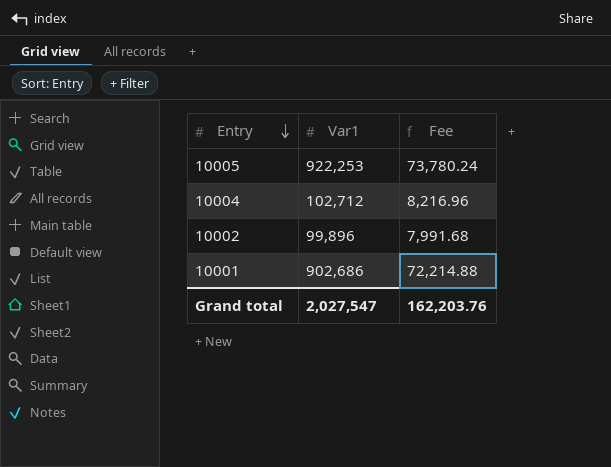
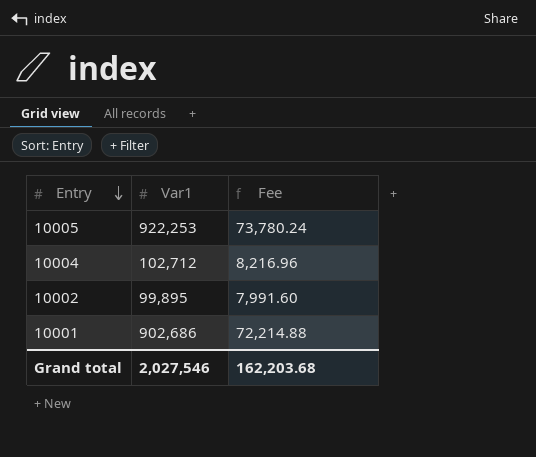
10002 | Var1: 99,896 -> 99,895
10002 | Fee: 7,991.68 -> 7,991.60
Grand total | Var1: 2,027,547 -> 2,027,546
Grand total | Fee: 162,203.76 -> 162,203.68

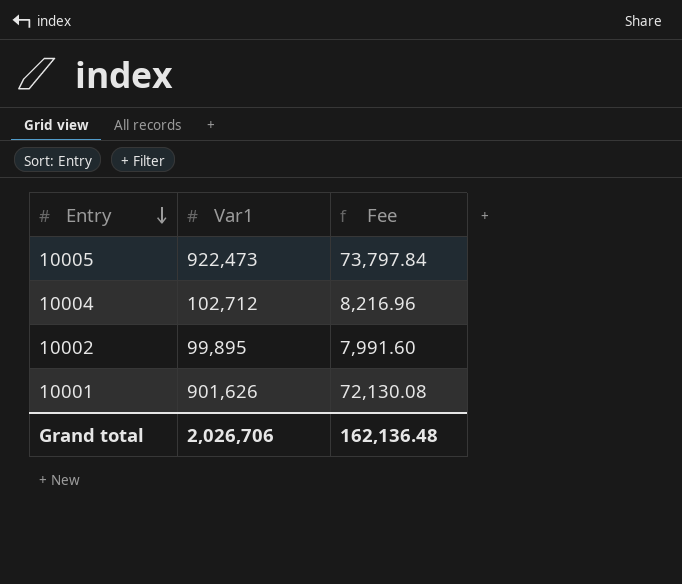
10005 | Var1: 922,253 -> 922,473
10005 | Fee: 73,780.24 -> 73,797.84
10001 | Var1: 902,686 -> 901,626
10001 | Fee: 72,214.88 -> 72,130.08
Grand total | Var1: 2,027,546 -> 2,026,706
Grand total | Fee: 162,203.68 -> 162,136.48

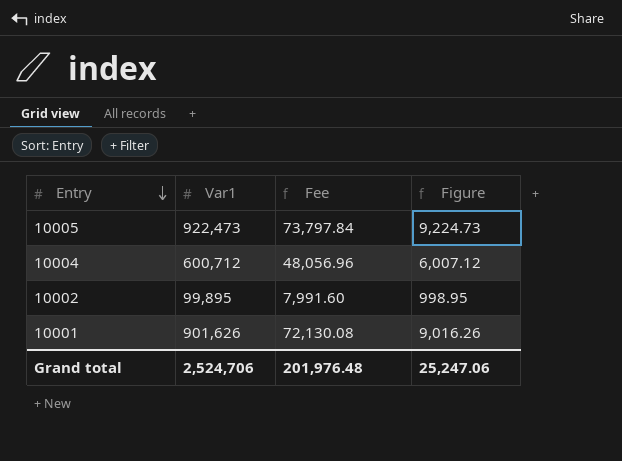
column Figure | formula: none -> [Var1] * 0.01
10004 | Var1: 102,712 -> 600,712
10004 | Fee: 8,216.96 -> 48,056.96
Grand total | Var1: 2,026,706 -> 2,524,706
Grand total | Fee: 162,136.48 -> 201,976.48

